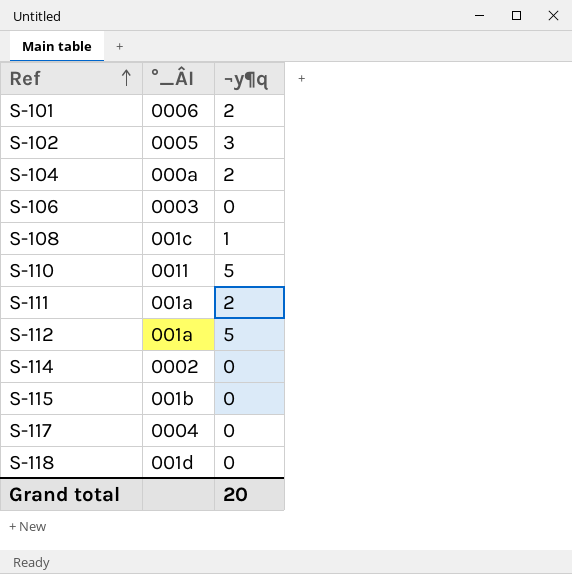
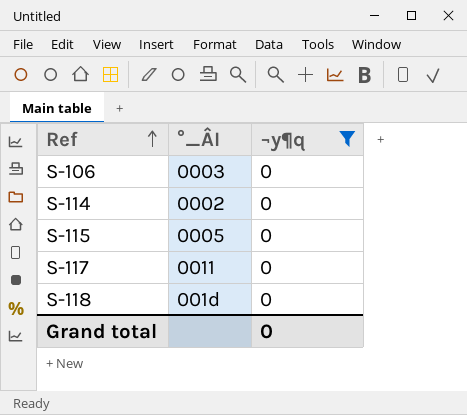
filter: none -> ¬y¶q = 0
S-115 | °_ÂI: 001b -> 0005
S-117 | °_ÂI: 0004 -> 0011
Grand total | ¬y¶q: 20 -> 0

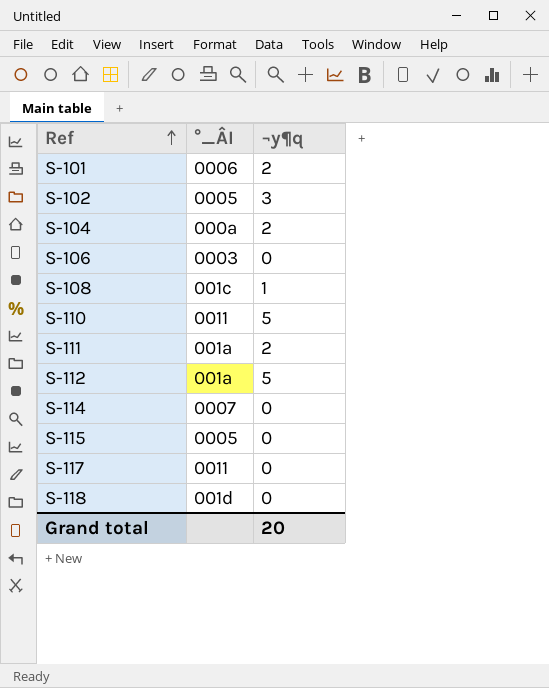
filter: ¬y¶q = 0 -> none
S-114 | °_ÂI: 0002 -> 0007
Grand total | ¬y¶q: 0 -> 20

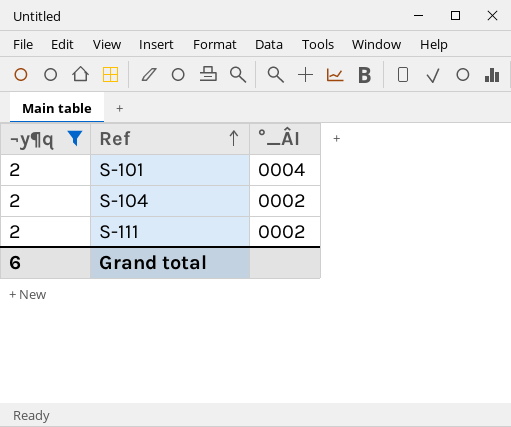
filter: none -> ¬y¶q = 2
column ¬y¶q | position: 3 -> 1
S-101 | °_ÂI: 0006 -> 0004
S-104 | °_ÂI: 000a -> 0002
S-111 | °_ÂI: 001a -> 0002
Grand total | ¬y¶q: 20 -> 6

